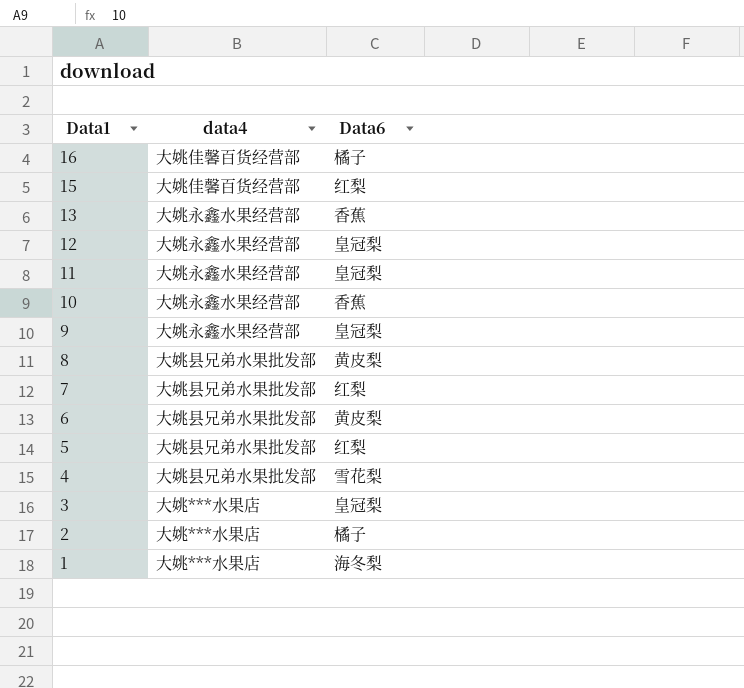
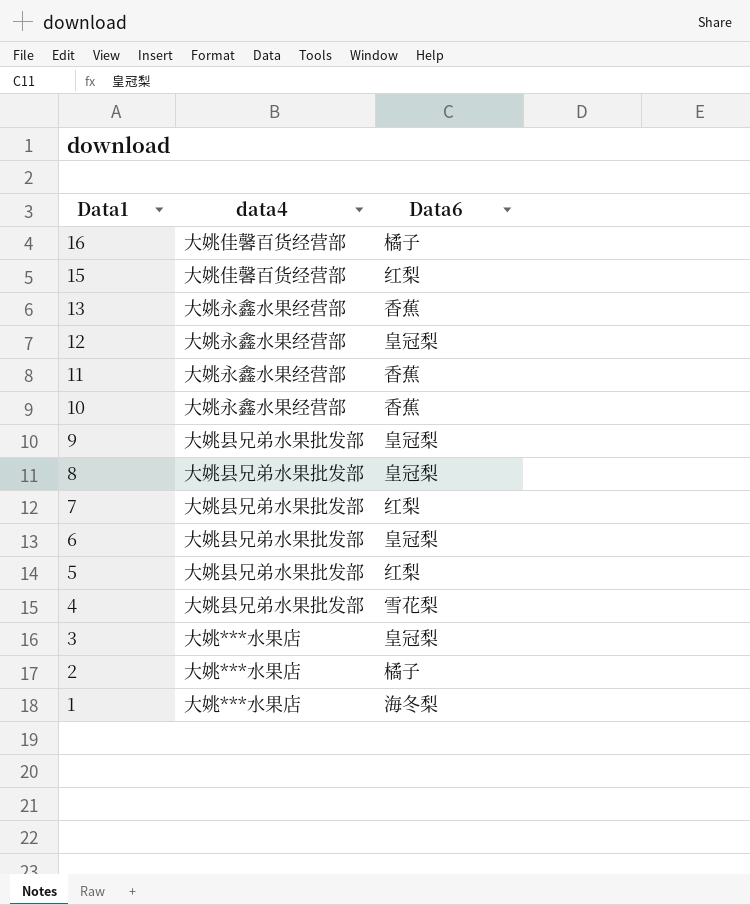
11 | Data6: 皇冠梨 -> 香蕉
9 | data4: 大姚永鑫水果经营部 -> 大姚县兄弟水果批发部
8 | Data6: 黄皮梨 -> 皇冠梨
6 | Data6: 黄皮梨 -> 皇冠梨

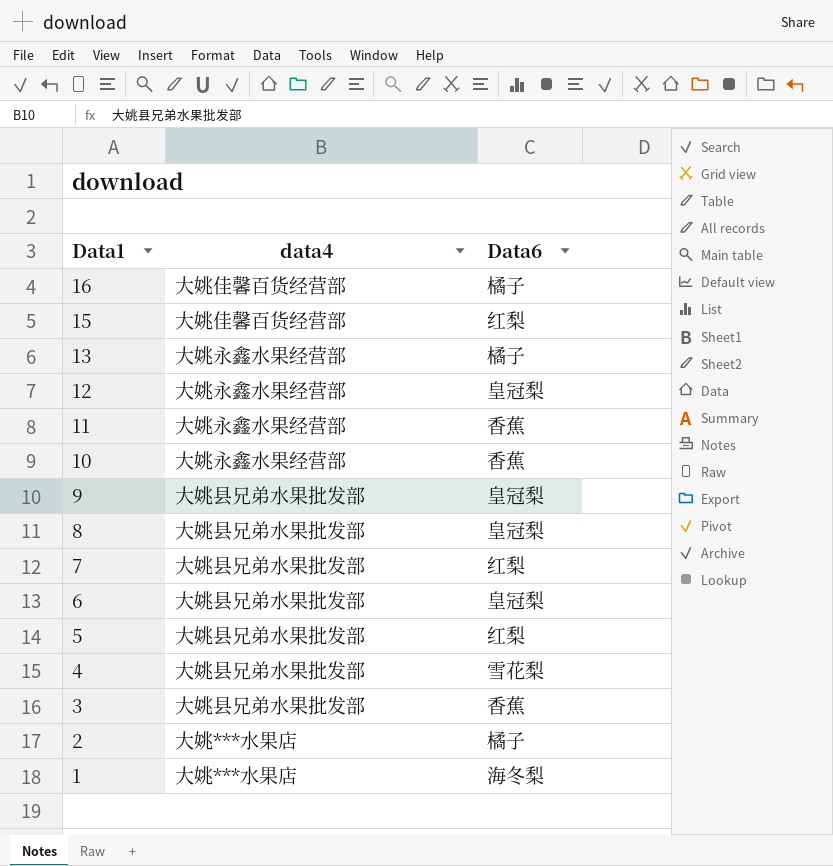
13 | Data6: 香蕉 -> 橘子
3 | data4: 大姚***水果店 -> 大姚县兄弟水果批发部
3 | Data6: 皇冠梨 -> 香蕉

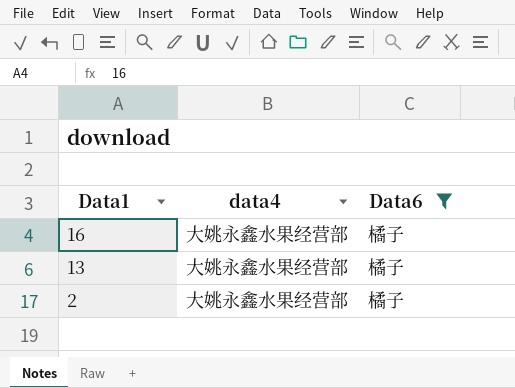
filter: none -> Data6 = 橘子
16 | data4: 大姚佳馨百货经营部 -> 大姚永鑫水果经营部
2 | data4: 大姚***水果店 -> 大姚永鑫水果经营部

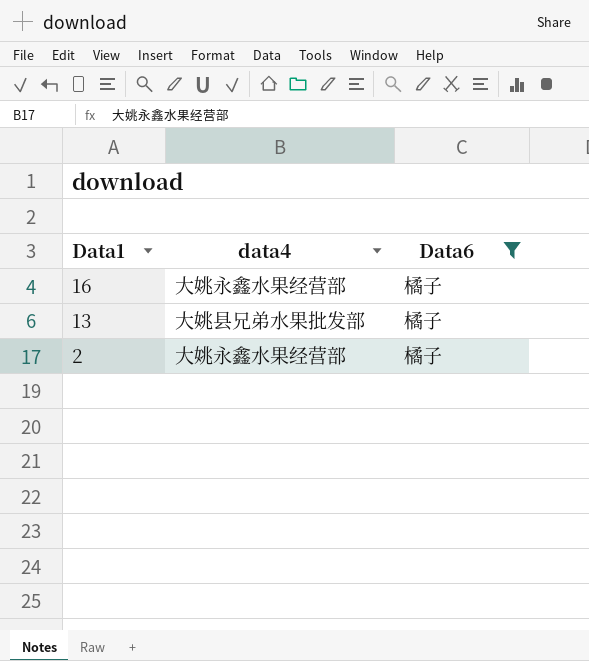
13 | data4: 大姚永鑫水果经营部 -> 大姚县兄弟水果批发部

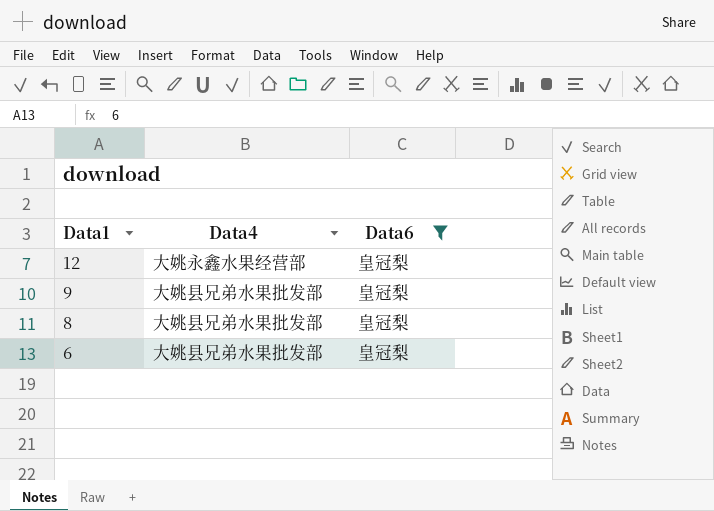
filter: Data6 = 橘子 -> Data6 = 皇冠梨
column name: data4 -> Data4

